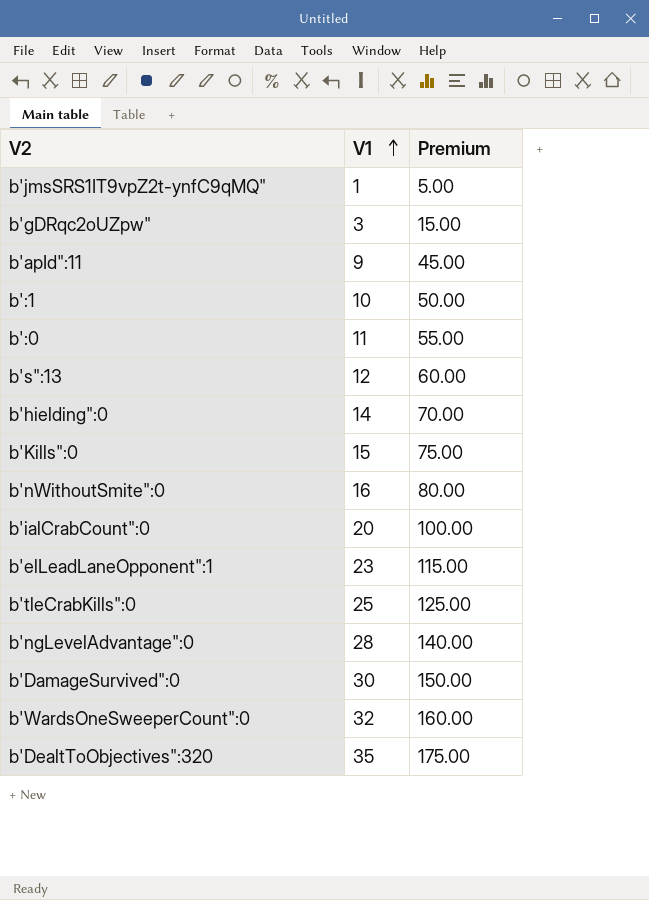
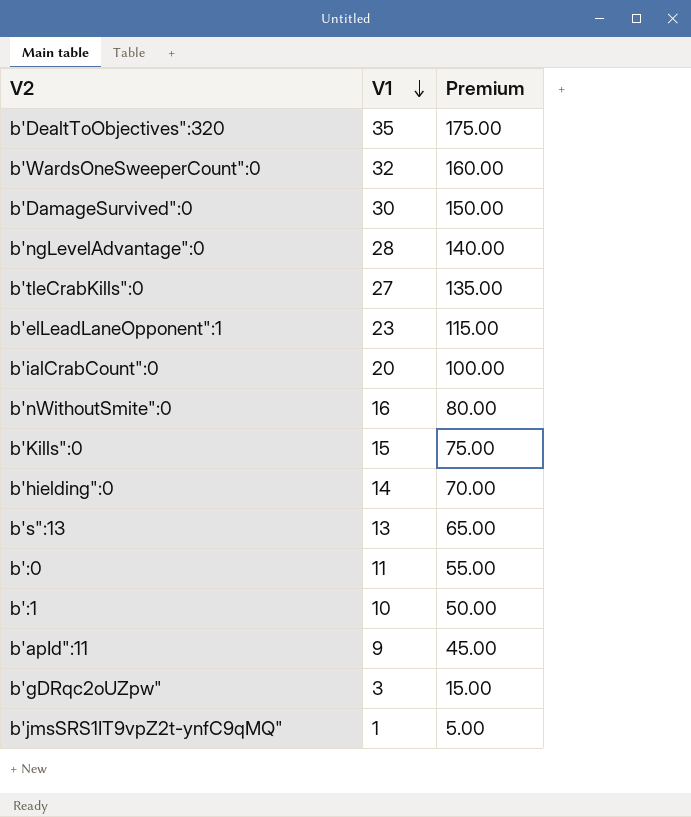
row order: V1 ascending -> V1 descending
b'tleCrabKills":0 | V1: 25 -> 27
b'tleCrabKills":0 | Premium: 125.00 -> 135.00
b's":13 | V1: 12 -> 13
b's":13 | Premium: 60.00 -> 65.00

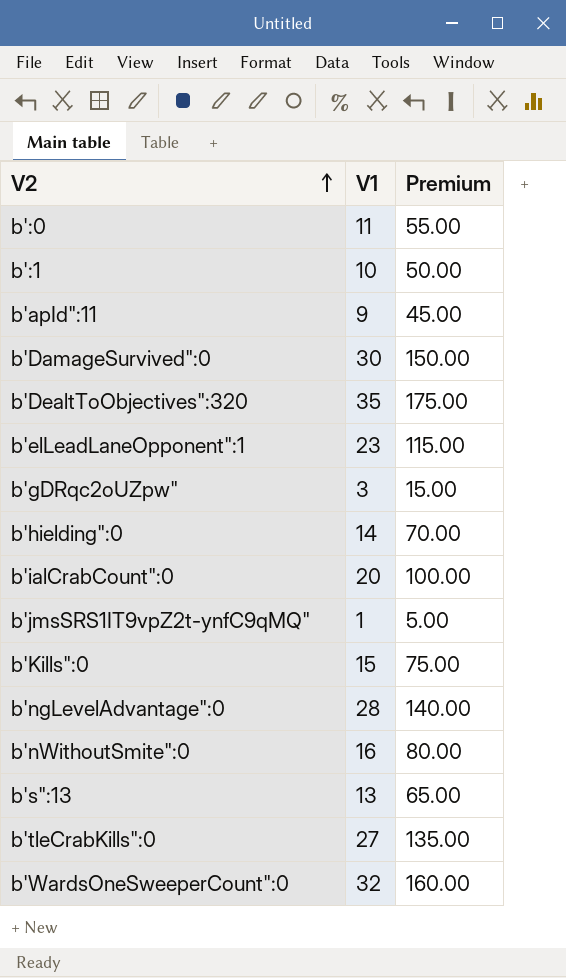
row order: V1 descending -> V2 ascending

